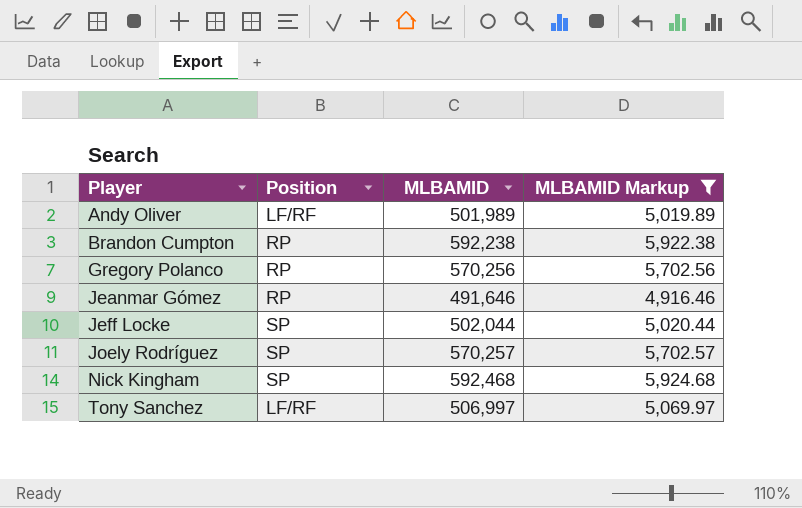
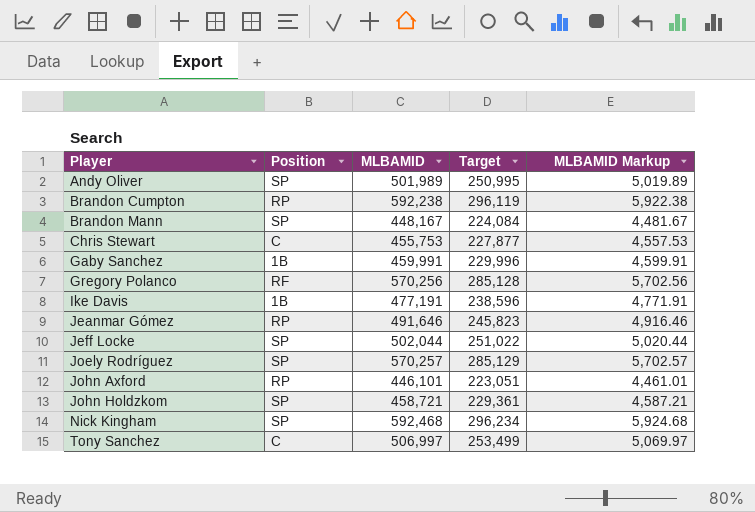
filter: MLBAMID Markup >= 4,916.46 -> none
column Target | formula: none -> [MLBAMID] * 0.5
Andy Oliver | Position: LF/RF -> SP
Gregory Polanco | Position: RP -> RF
Tony Sanchez | Position: LF/RF -> C

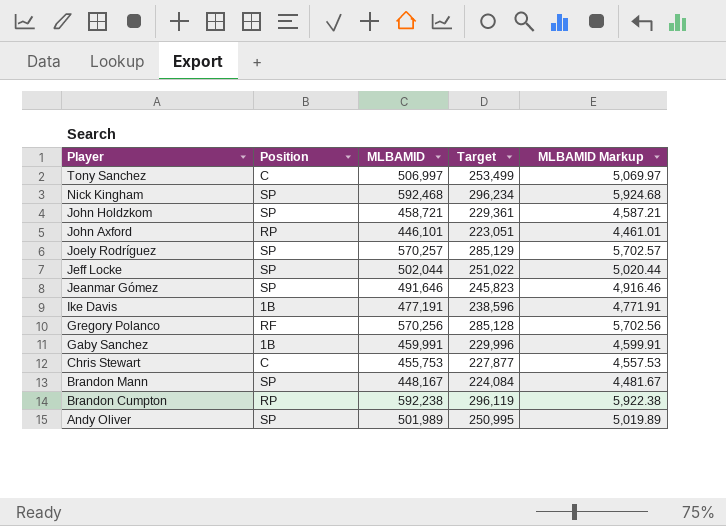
row order: Player ascending -> Player descending
Jeanmar Gómez | Position: RP -> SP

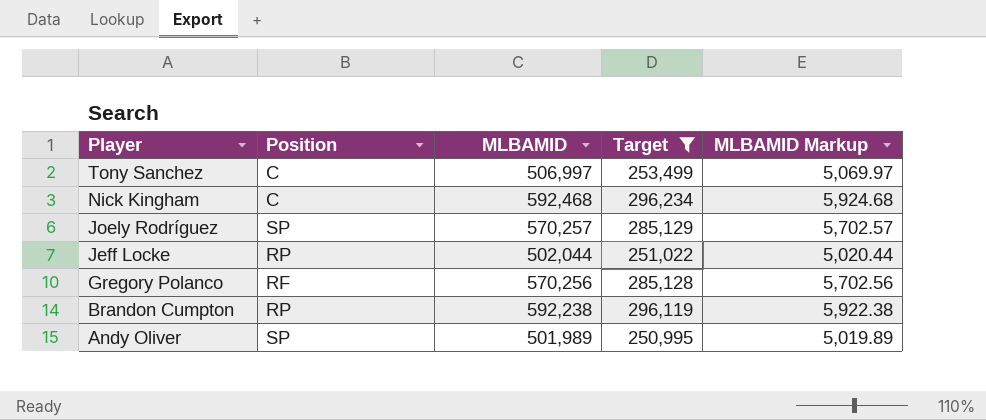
filter: none -> Target >= 250,995
Nick Kingham | Position: SP -> C
Jeff Locke | Position: SP -> RP

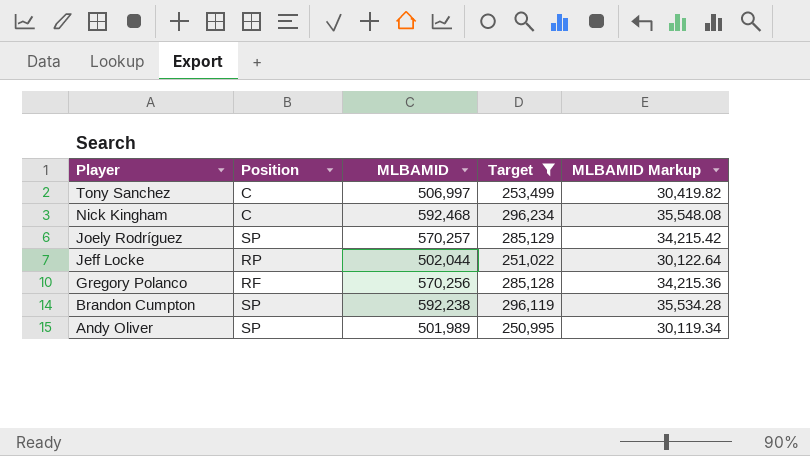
column MLBAMID Markup | formula: [MLBAMID] * 0.01 -> [MLBAMID] * 0.06
Brandon Cumpton | Position: RP -> SP

